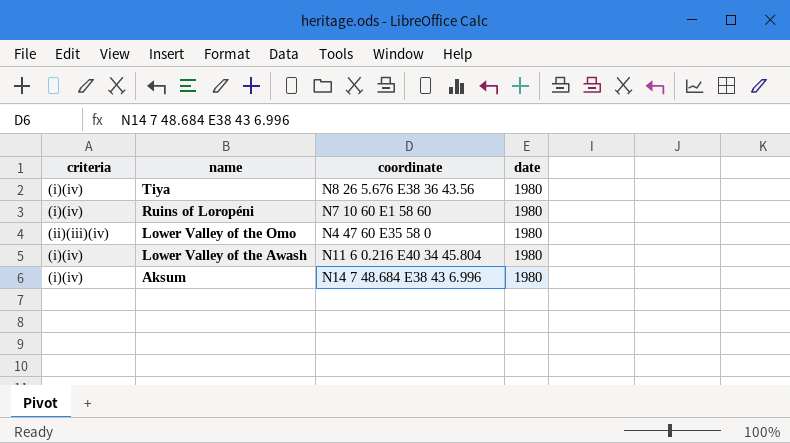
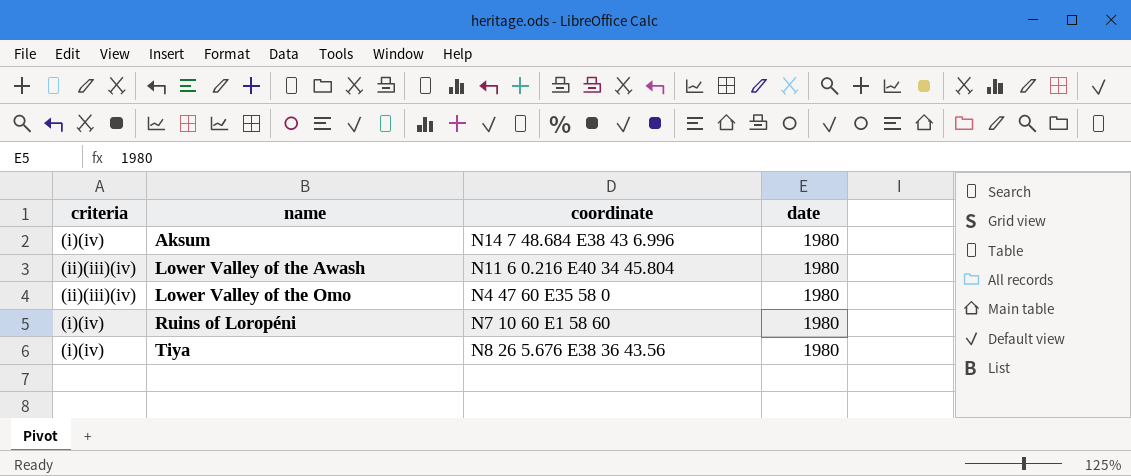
row order: name descending -> name ascending
Lower Valley of the Awash | criteria: (i)(iv) -> (ii)(iii)(iv)

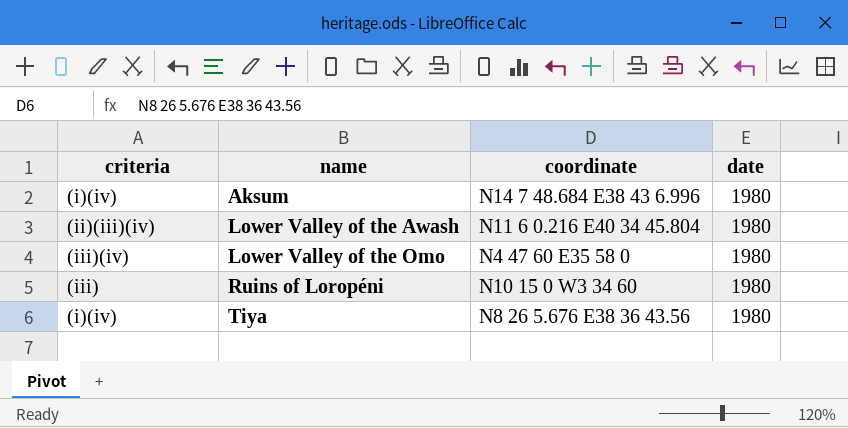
Lower Valley of the Omo | criteria: (ii)(iii)(iv) -> (iii)(iv)
Ruins of Loropéni | criteria: (i)(iv) -> (iii)
Ruins of Loropéni | coordinate: N7 10 60 E1 58 60 -> N10 15 0 W3 34 60

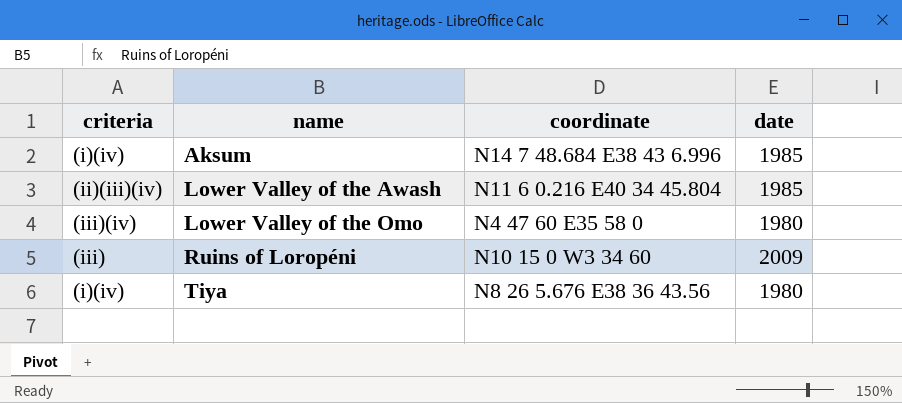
Aksum | date: 1980 -> 1985
Lower Valley of the Awash | date: 1980 -> 1985
Ruins of Loropéni | date: 1980 -> 2009

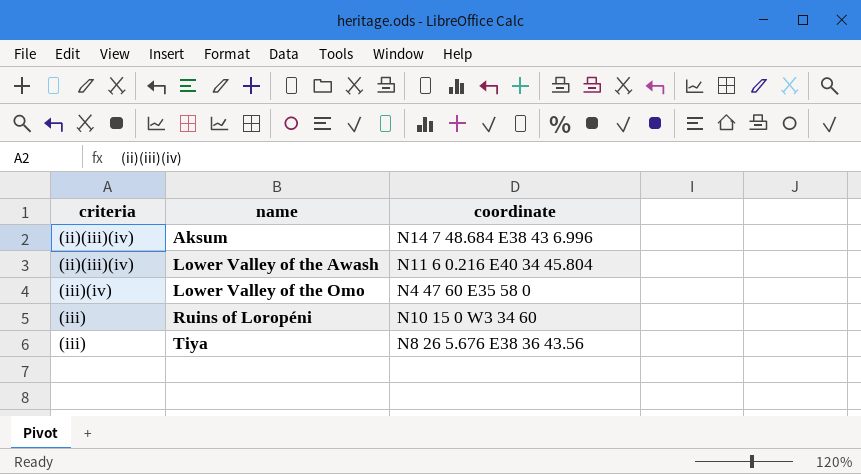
column date | position: 4 -> none
Aksum | criteria: (i)(iv) -> (ii)(iii)(iv)
Tiya | criteria: (i)(iv) -> (iii)

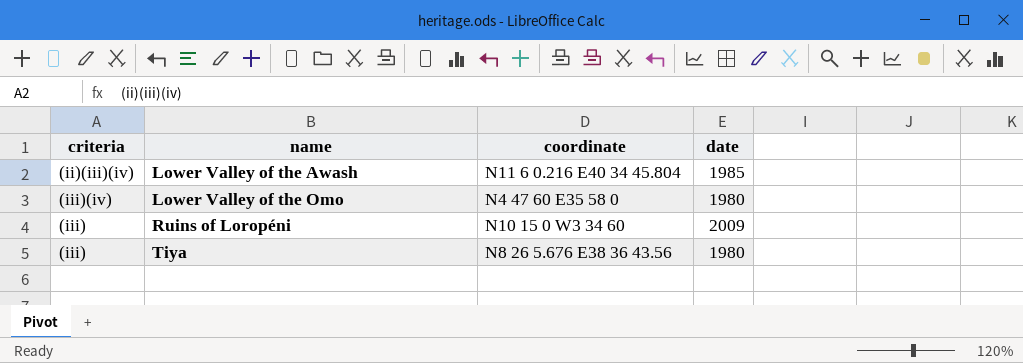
column date | position: none -> 4
row Aksum: (ii)(iii)(iv) | N14 7 48.684 E38 43 6.996 -> none

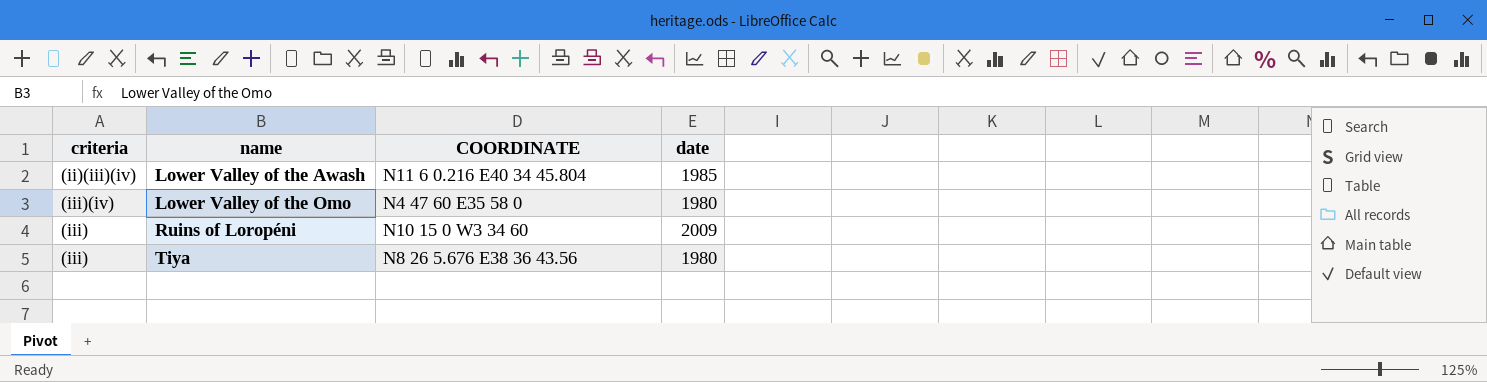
column name: coordinate -> COORDINATE

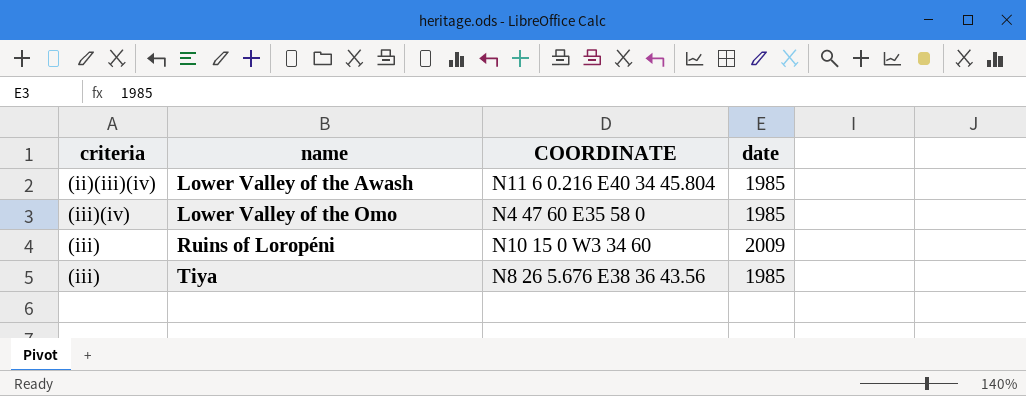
Lower Valley of the Omo | date: 1980 -> 1985
Tiya | date: 1980 -> 1985

